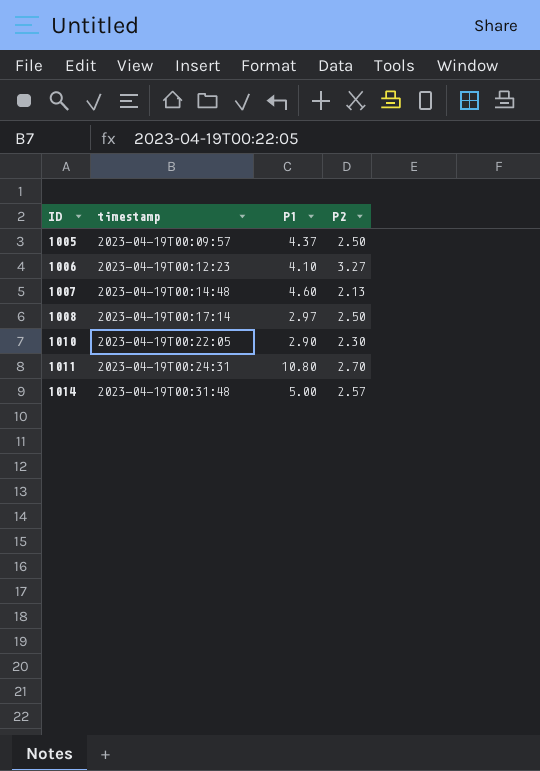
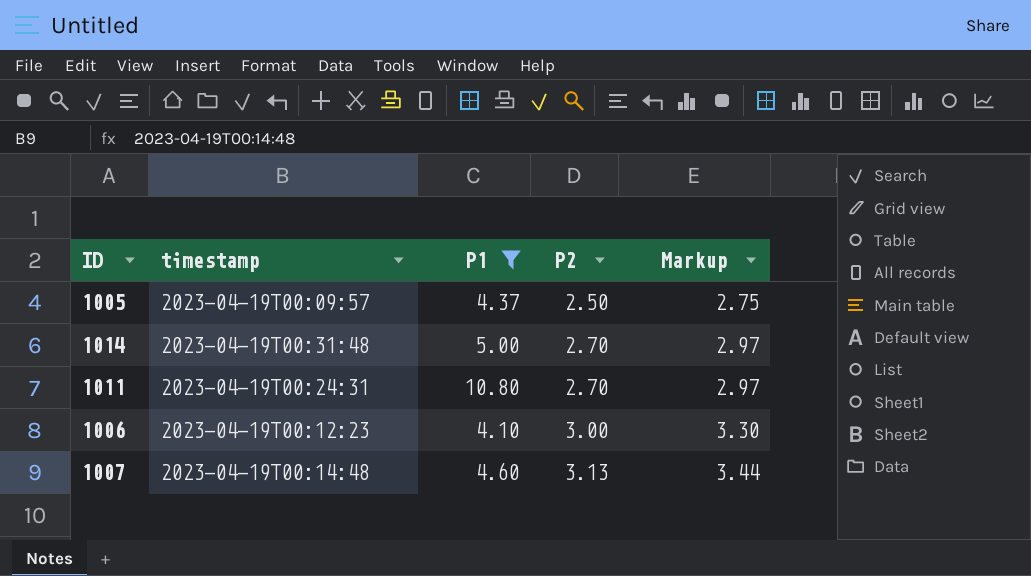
filter: none -> P1 >= 4.10
row order: ID ascending -> P2 ascending
column Markup | formula: none -> [P2] * 1.1
1014 | P2: 2.57 -> 2.70
1006 | P2: 3.27 -> 3.00
1007 | P2: 2.13 -> 3.13

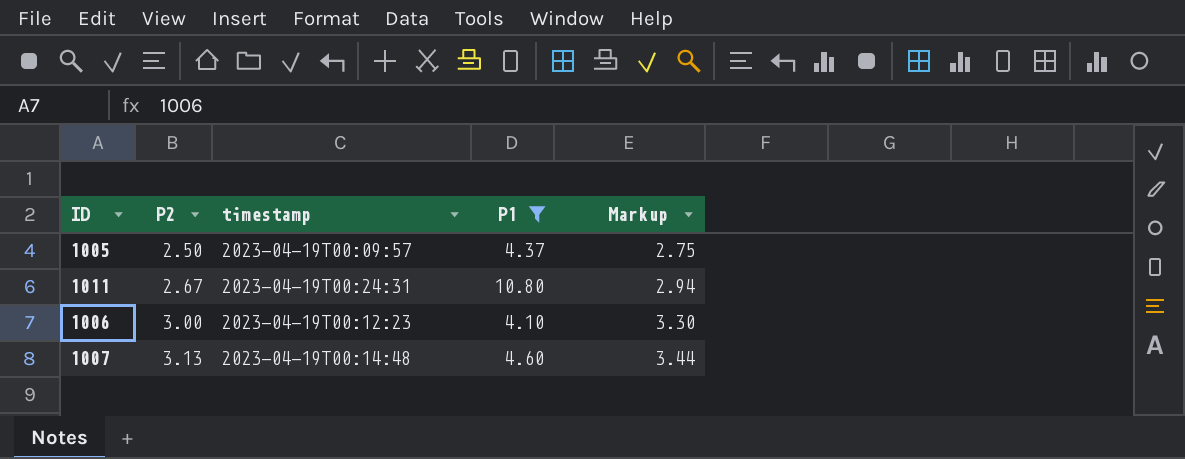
column P2 | position: 4 -> 2
row 1014: 2023-04-19T00:31:48 | 5.00 | 2.70 | 2.97 -> none
1011 | P2: 2.70 -> 2.67
1011 | Markup: 2.97 -> 2.94

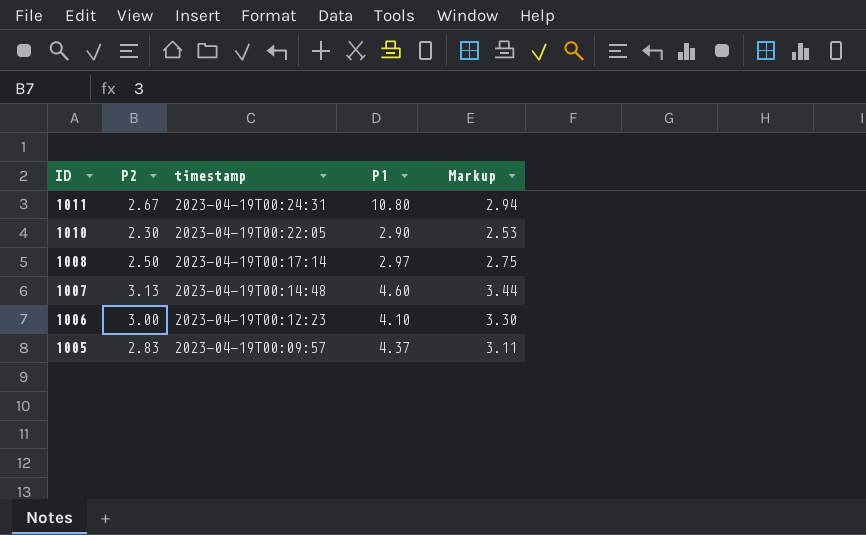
filter: P1 >= 4.10 -> none
row order: P2 ascending -> ID descending
1005 | P2: 2.50 -> 2.83
1005 | Markup: 2.75 -> 3.11

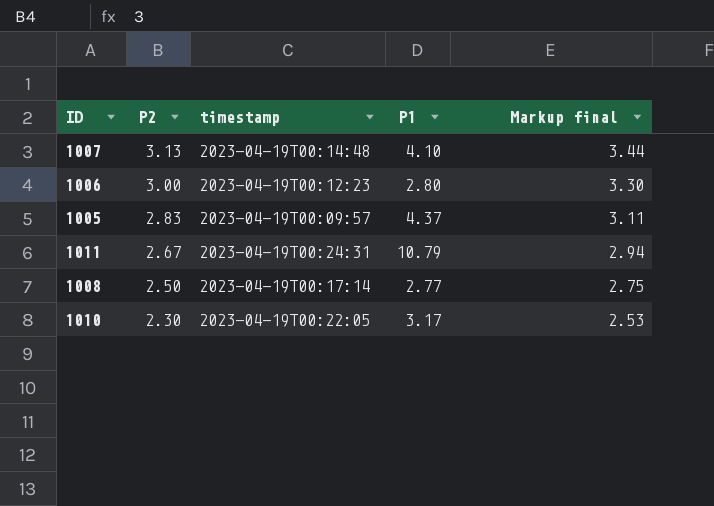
row order: ID descending -> P2 descending
column name: Markup -> Markup final
1007 | P1: 4.60 -> 4.10
1006 | P1: 4.10 -> 2.80
1011 | P1: 10.80 -> 10.79
1008 | P1: 2.97 -> 2.77
1010 | P1: 2.90 -> 3.17

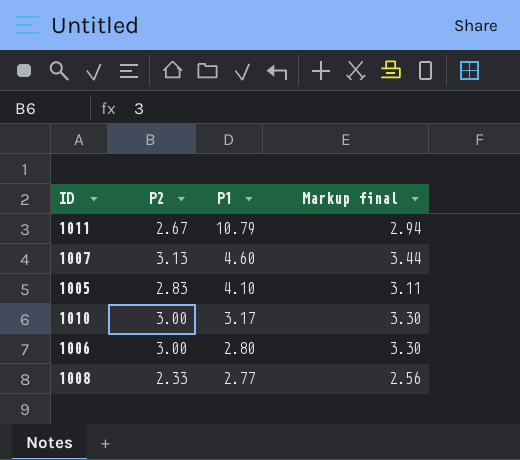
row order: P2 descending -> P1 descending
column timestamp | position: 3 -> none
1007 | P1: 4.10 -> 4.60
1005 | P1: 4.37 -> 4.10
1010 | P2: 2.30 -> 3.00
1010 | Markup final: 2.53 -> 3.30
1008 | P2: 2.50 -> 2.33
1008 | Markup final: 2.75 -> 2.56

